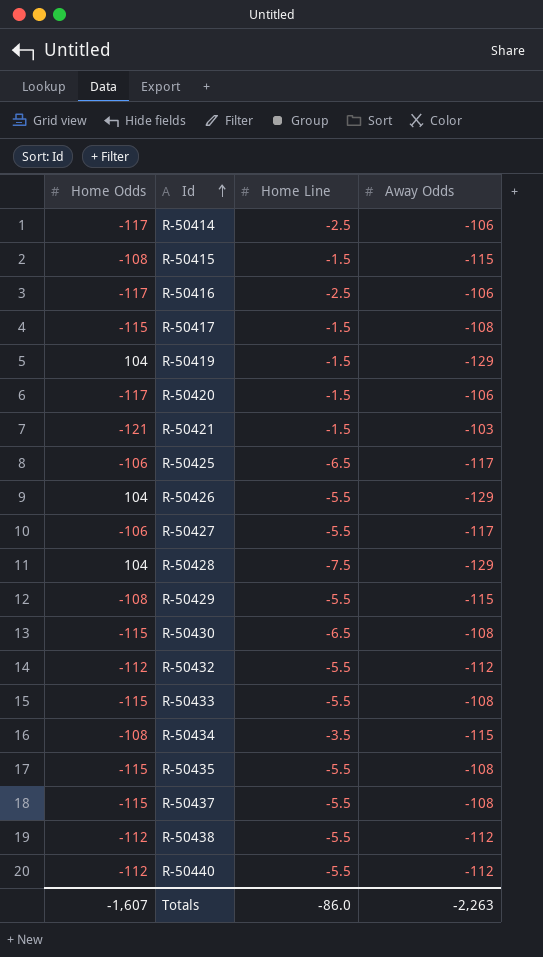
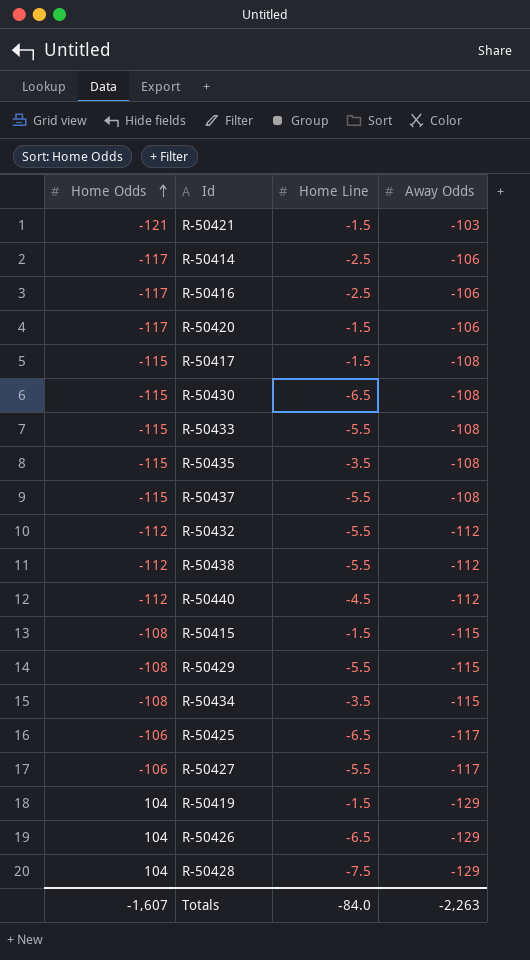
row order: Id ascending -> Home Odds ascending
R-50435 | Home Line: -5.5 -> -3.5
R-50440 | Home Line: -5.5 -> -4.5
R-50426 | Home Line: -5.5 -> -6.5
Totals | Home Line: -86.0 -> -84.0

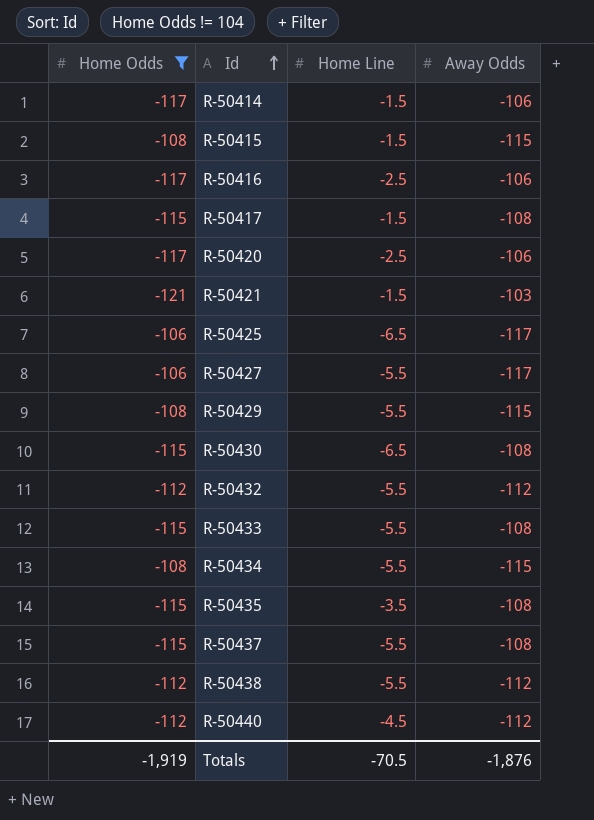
filter: none -> Home Odds != 104
row order: Home Odds ascending -> Id ascending
R-50414 | Home Line: -2.5 -> -1.5
R-50420 | Home Line: -1.5 -> -2.5
R-50434 | Home Line: -3.5 -> -5.5
Totals | Home Odds: -1,607 -> -1,919
Totals | Home Line: -84.0 -> -70.5
Totals | Away Odds: -2,263 -> -1,876

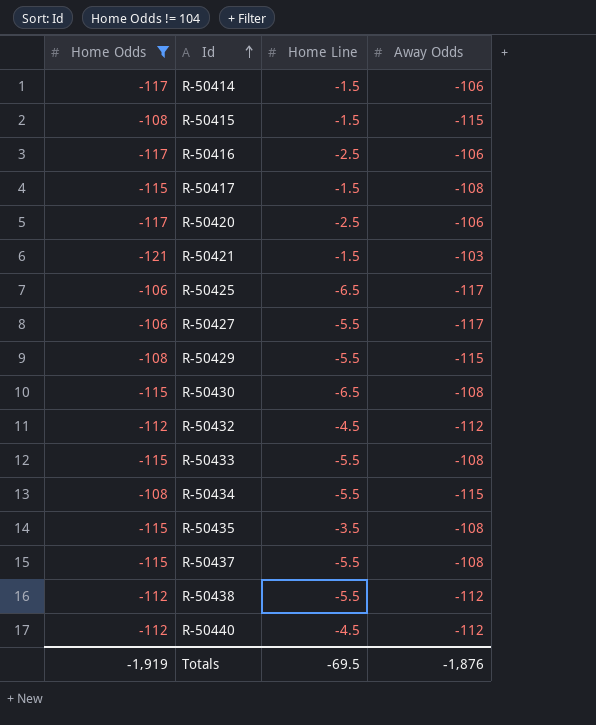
R-50432 | Home Line: -5.5 -> -4.5
Totals | Home Line: -70.5 -> -69.5

